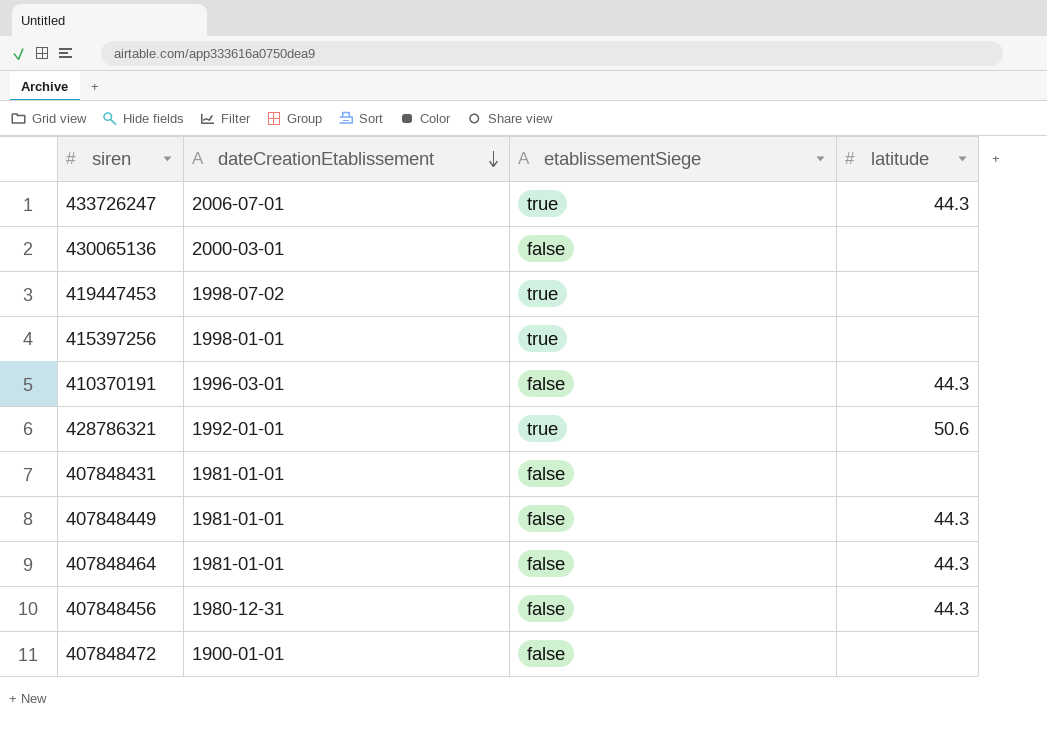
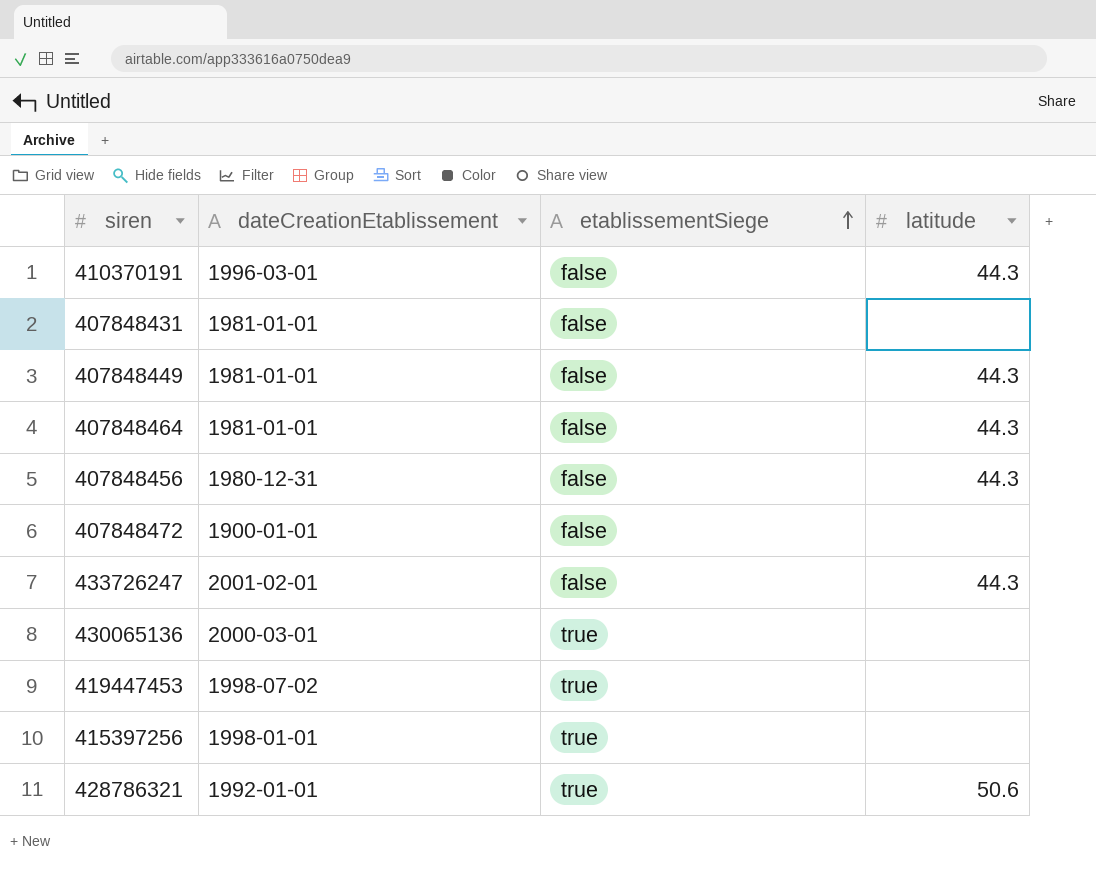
row order: dateCreationEtablissement descending -> etablissementSiege ascending
433726247 | dateCreationEtablissement: 2006-07-01 -> 2001-02-01
433726247 | etablissementSiege: true -> false
430065136 | etablissementSiege: false -> true

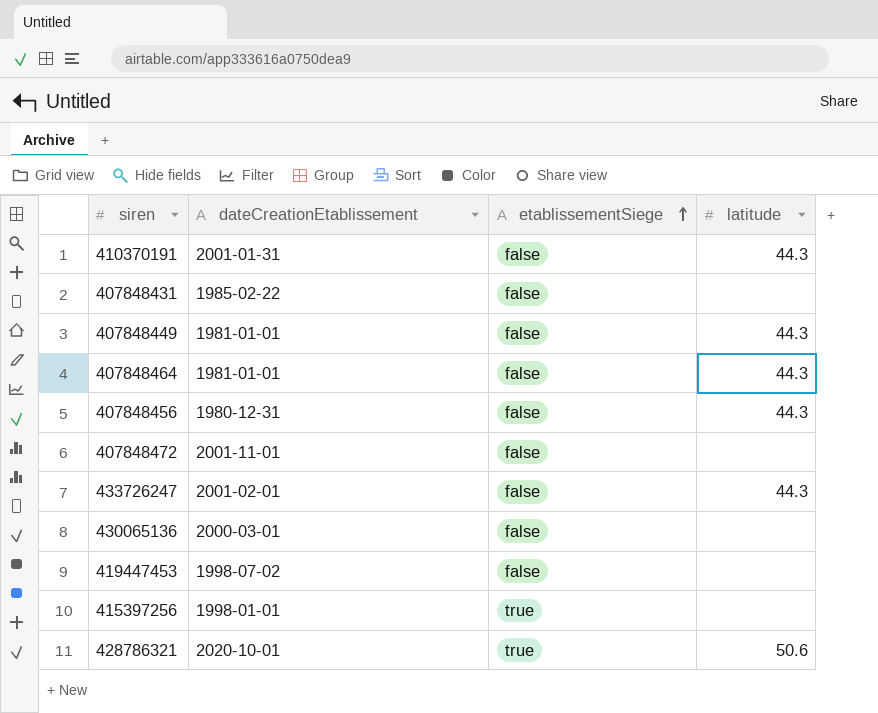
410370191 | dateCreationEtablissement: 1996-03-01 -> 2001-01-31
407848431 | dateCreationEtablissement: 1981-01-01 -> 1985-02-22
407848472 | dateCreationEtablissement: 1900-01-01 -> 2001-11-01
430065136 | etablissementSiege: true -> false
419447453 | etablissementSiege: true -> false
428786321 | dateCreationEtablissement: 1992-01-01 -> 2020-10-01

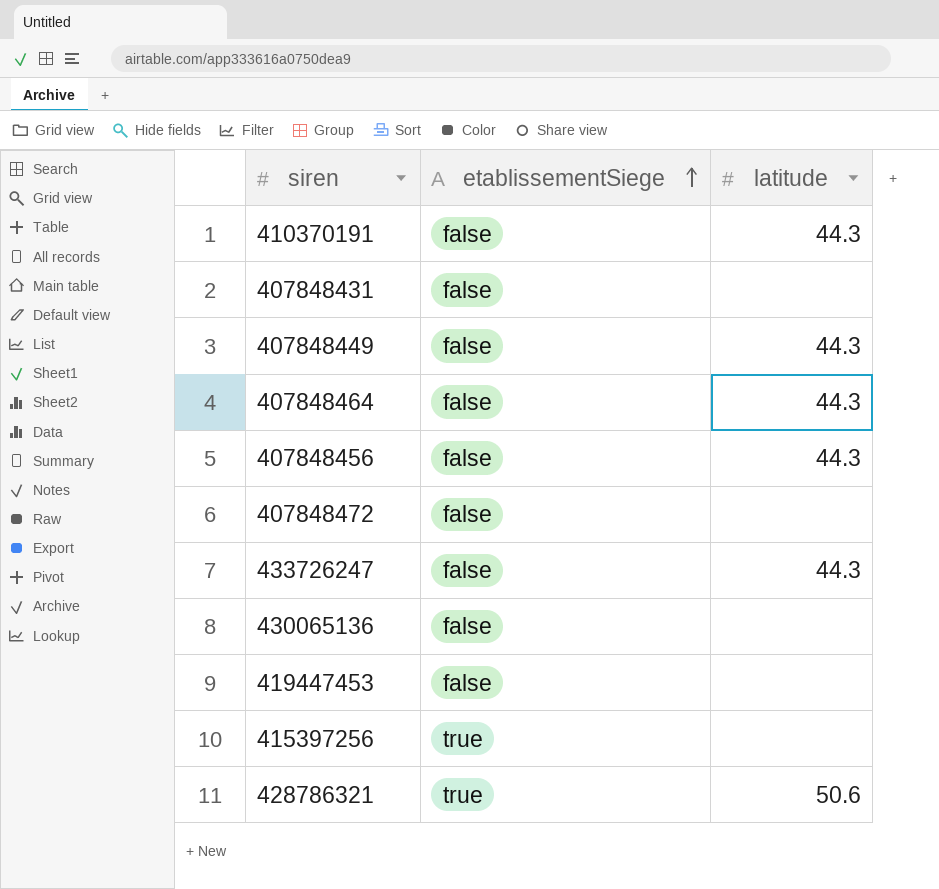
column dateCreationEtablissement | position: 2 -> none

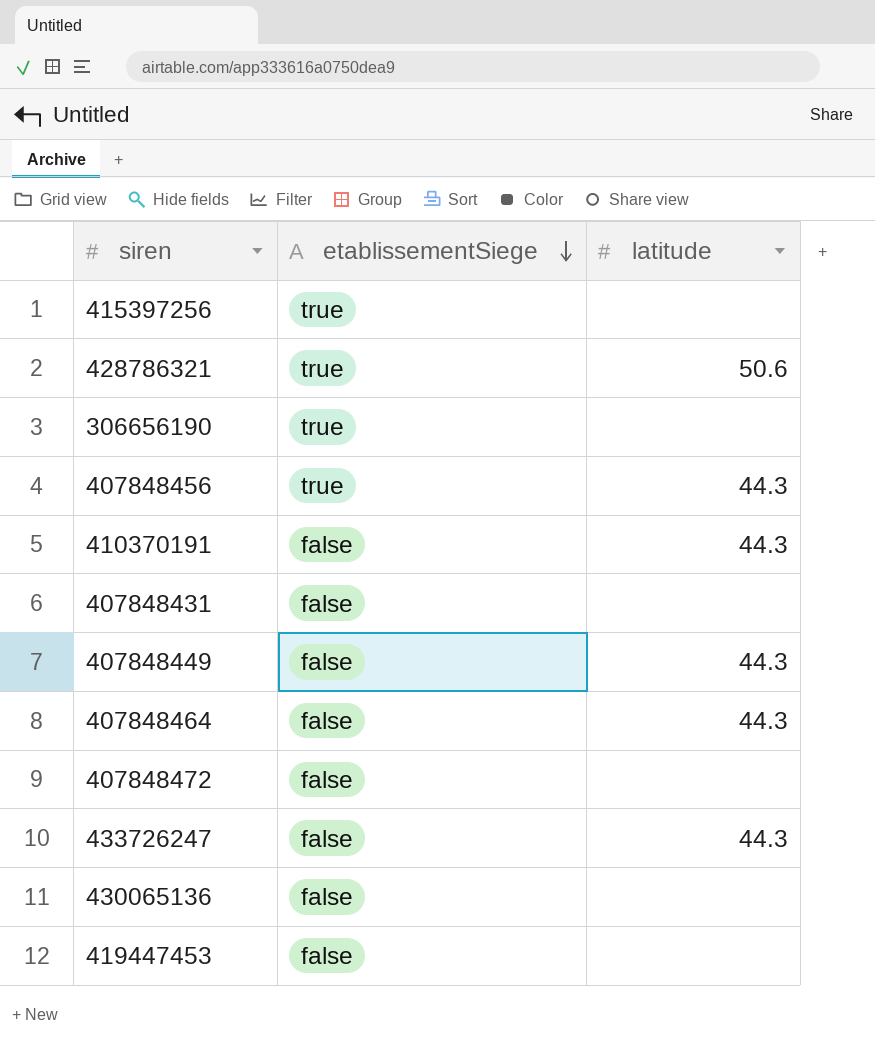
row order: etablissementSiege ascending -> etablissementSiege descending
row 306656190: none -> true | none
407848456 | etablissementSiege: false -> true

